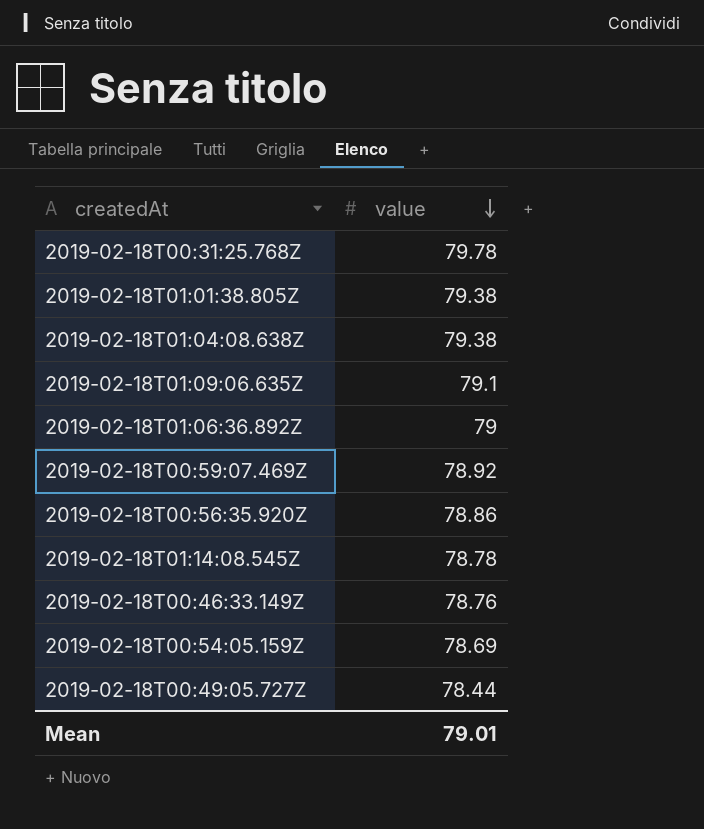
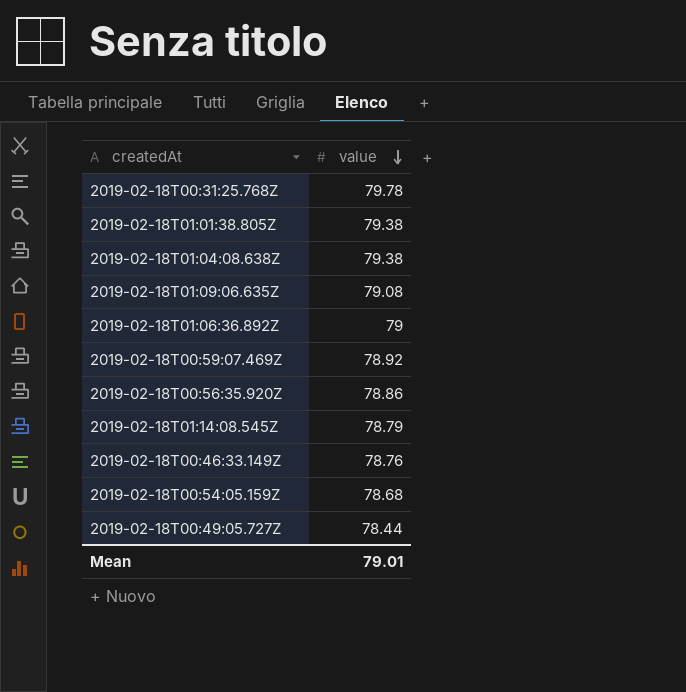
2019-02-18T01:09:06.635Z | value: 79.1 -> 79.08
2019-02-18T01:14:08.545Z | value: 78.78 -> 78.79
2019-02-18T00:54:05.159Z | value: 78.69 -> 78.68

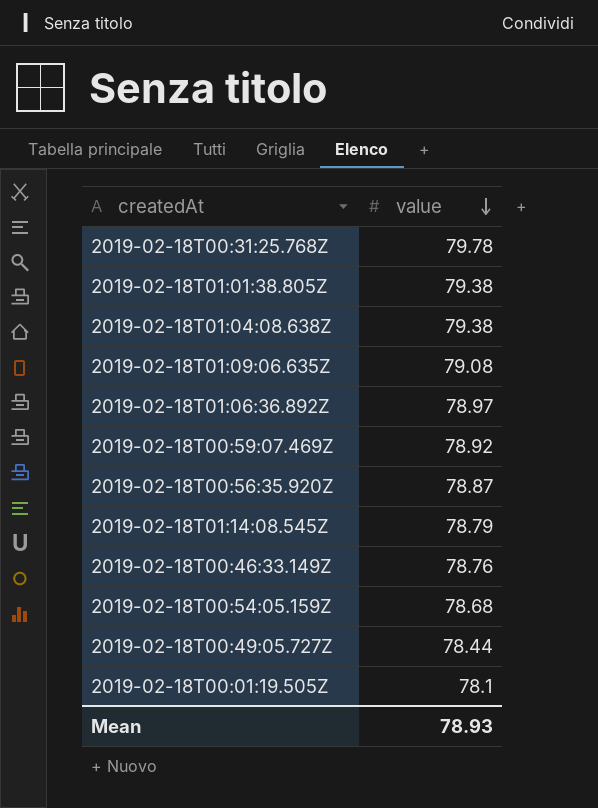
2019-02-18T01:06:36.892Z | value: 79 -> 78.97
2019-02-18T00:56:35.920Z | value: 78.86 -> 78.87
row 2019-02-18T00:01:19.505Z: none -> 78.1
Mean | value: 79.01 -> 78.93

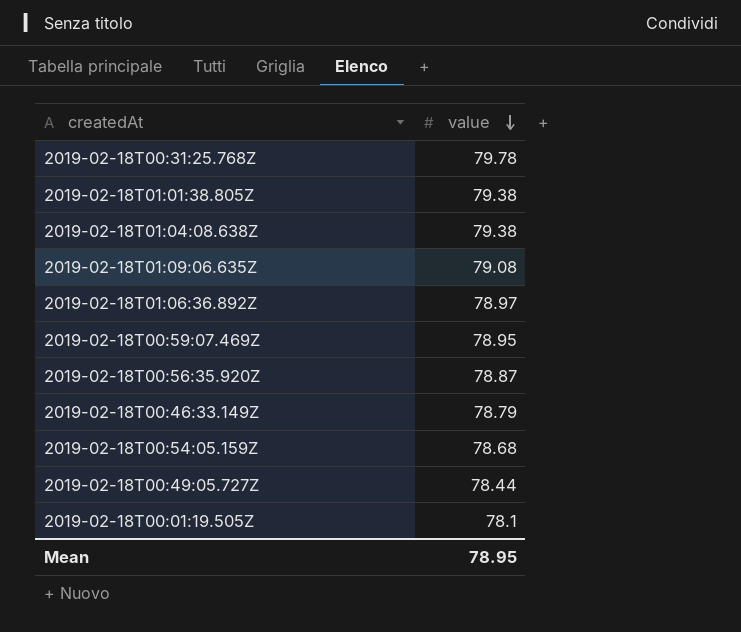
row 2019-02-18T01:14:08.545Z: 78.79 -> none
2019-02-18T00:59:07.469Z | value: 78.92 -> 78.95
2019-02-18T00:46:33.149Z | value: 78.76 -> 78.79
Mean | value: 78.93 -> 78.95

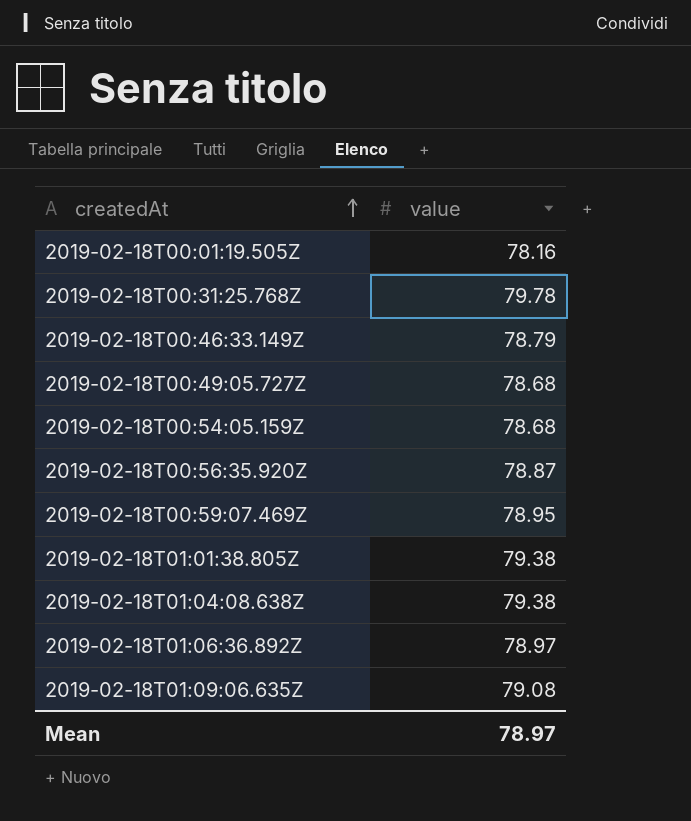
row order: value descending -> createdAt ascending
2019-02-18T00:01:19.505Z | value: 78.1 -> 78.16
2019-02-18T00:49:05.727Z | value: 78.44 -> 78.68
Mean | value: 78.95 -> 78.97

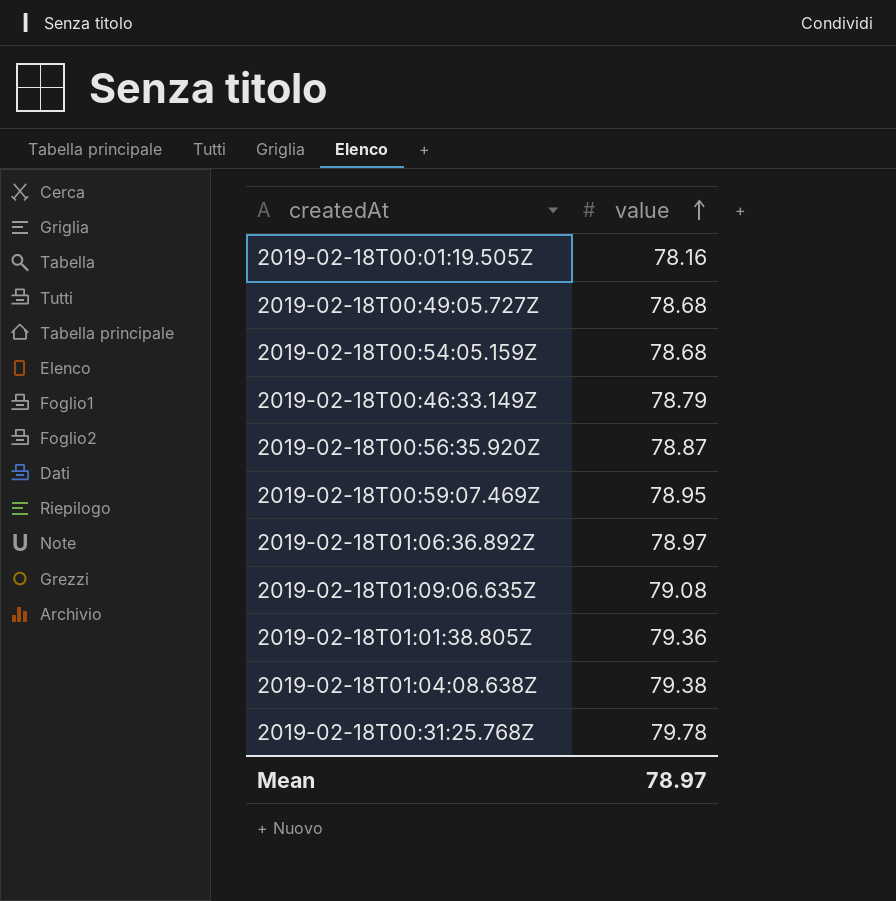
row order: createdAt ascending -> value ascending
2019-02-18T01:01:38.805Z | value: 79.38 -> 79.36

